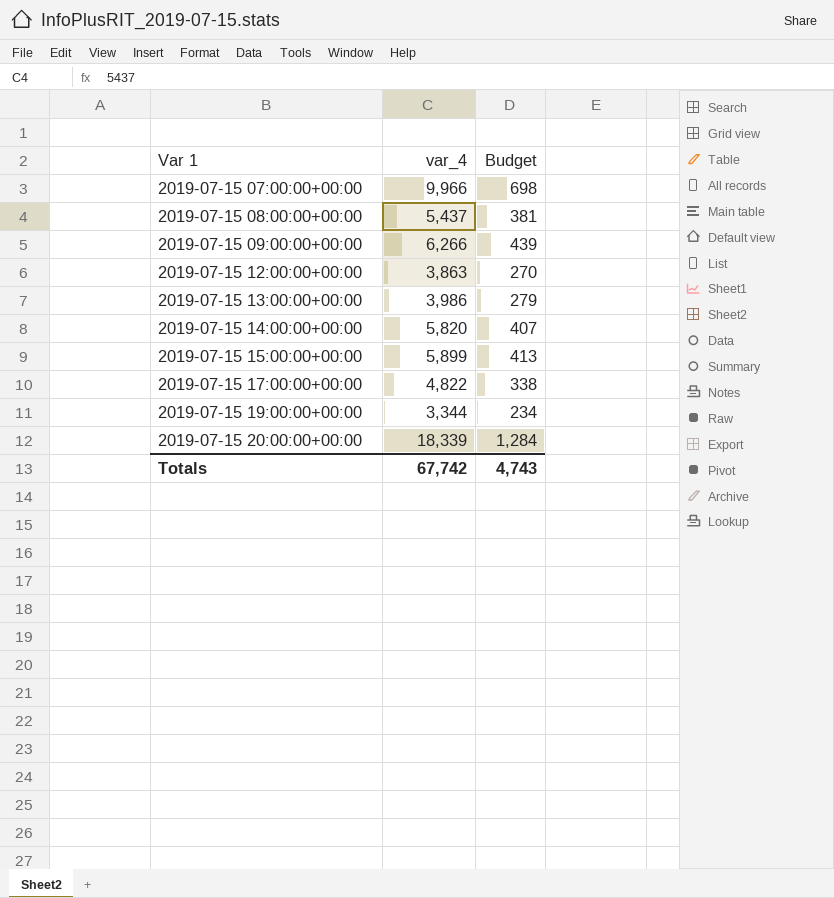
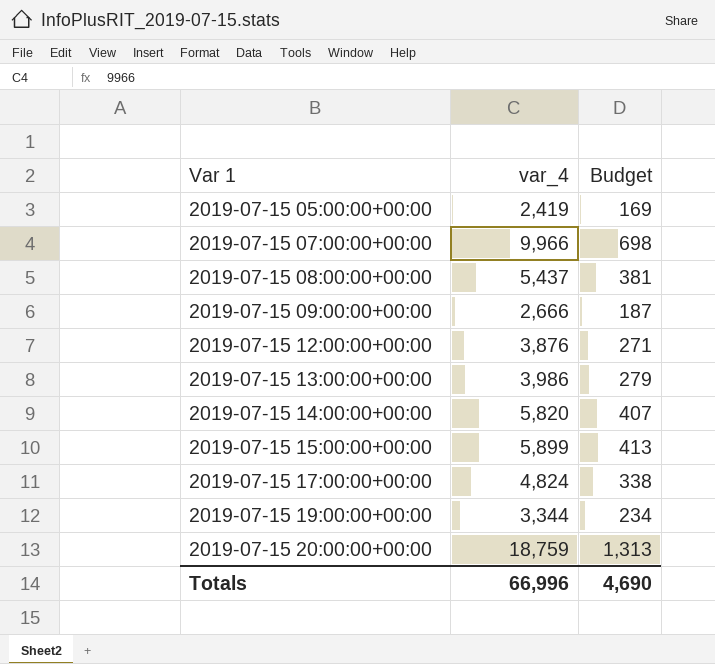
row 2019-07-15 05:00:00+00:00: none -> 2,419 | 169
2019-07-15 09:00:00+00:00 | var_4: 6,266 -> 2,666
2019-07-15 09:00:00+00:00 | Budget: 439 -> 187
2019-07-15 12:00:00+00:00 | var_4: 3,863 -> 3,876
2019-07-15 12:00:00+00:00 | Budget: 270 -> 271
2019-07-15 17:00:00+00:00 | var_4: 4,822 -> 4,824
2019-07-15 20:00:00+00:00 | var_4: 18,339 -> 18,759
2019-07-15 20:00:00+00:00 | Budget: 1,284 -> 1,313
Totals | var_4: 67,742 -> 66,996
Totals | Budget: 4,743 -> 4,690

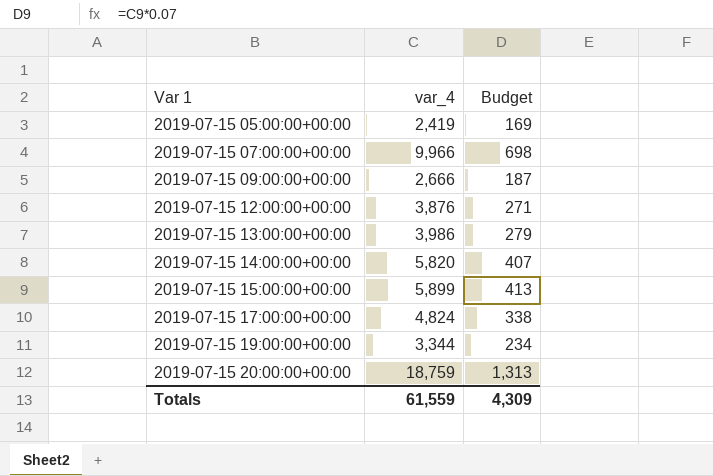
row 2019-07-15 08:00:00+00:00: 5,437 | 381 -> none
Totals | var_4: 66,996 -> 61,559
Totals | Budget: 4,690 -> 4,309

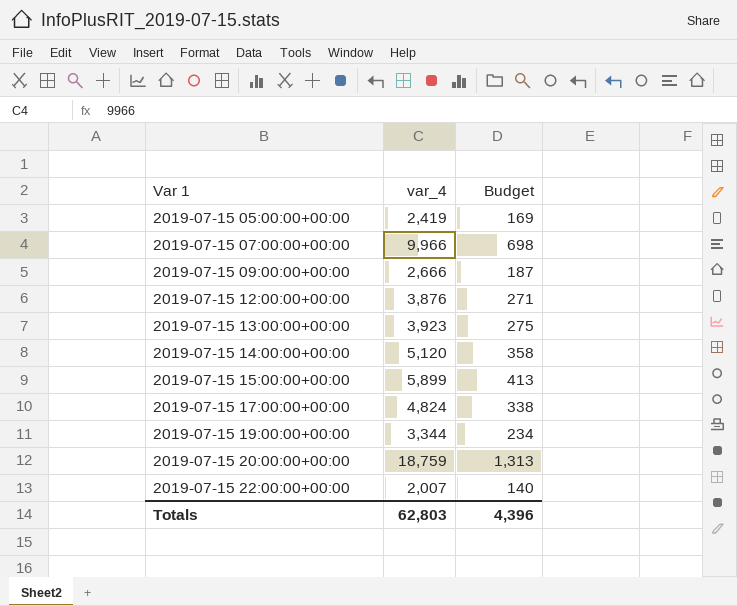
2019-07-15 13:00:00+00:00 | var_4: 3,986 -> 3,923
2019-07-15 13:00:00+00:00 | Budget: 279 -> 275
2019-07-15 14:00:00+00:00 | var_4: 5,820 -> 5,120
2019-07-15 14:00:00+00:00 | Budget: 407 -> 358
row 2019-07-15 22:00:00+00:00: none -> 2,007 | 140
Totals | var_4: 61,559 -> 62,803
Totals | Budget: 4,309 -> 4,396

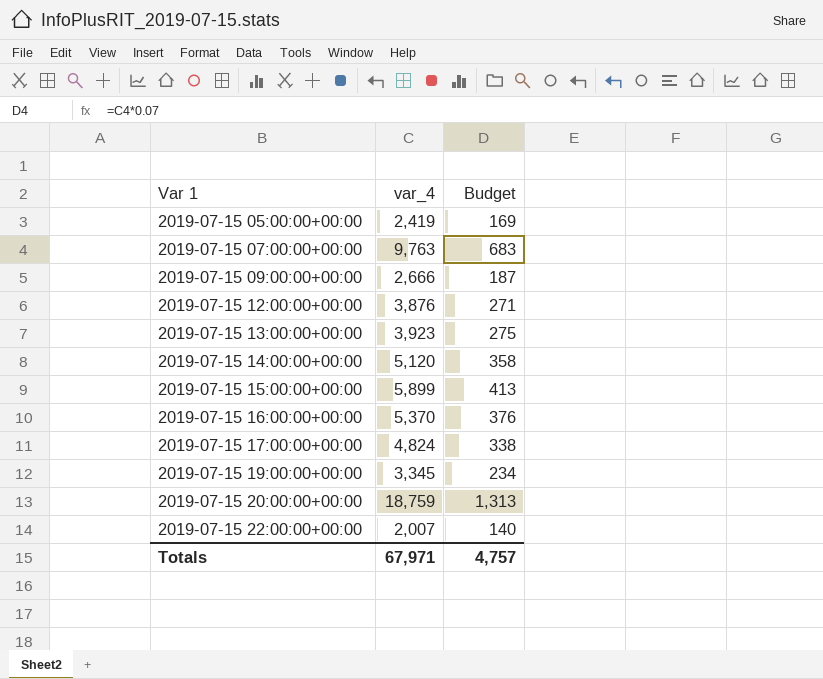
2019-07-15 07:00:00+00:00 | var_4: 9,966 -> 9,763
2019-07-15 07:00:00+00:00 | Budget: 698 -> 683
row 2019-07-15 16:00:00+00:00: none -> 5,370 | 376
2019-07-15 19:00:00+00:00 | var_4: 3,344 -> 3,345
Totals | var_4: 62,803 -> 67,971
Totals | Budget: 4,396 -> 4,757

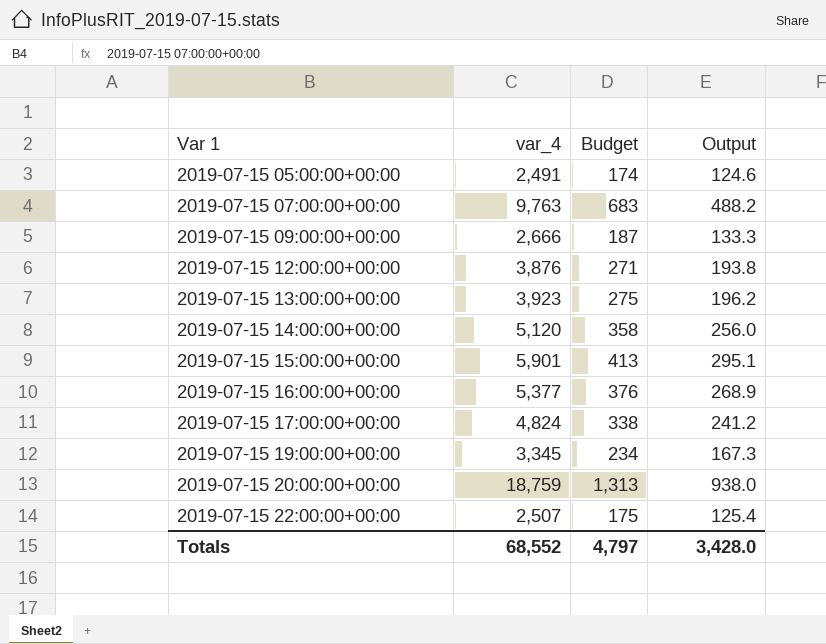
column Output | formula: none -> [var_4] * 0.05
2019-07-15 05:00:00+00:00 | var_4: 2,419 -> 2,491
2019-07-15 05:00:00+00:00 | Budget: 169 -> 174
2019-07-15 15:00:00+00:00 | var_4: 5,899 -> 5,901
2019-07-15 16:00:00+00:00 | var_4: 5,370 -> 5,377
2019-07-15 22:00:00+00:00 | var_4: 2,007 -> 2,507
2019-07-15 22:00:00+00:00 | Budget: 140 -> 175
Totals | var_4: 67,971 -> 68,552
Totals | Budget: 4,757 -> 4,797

